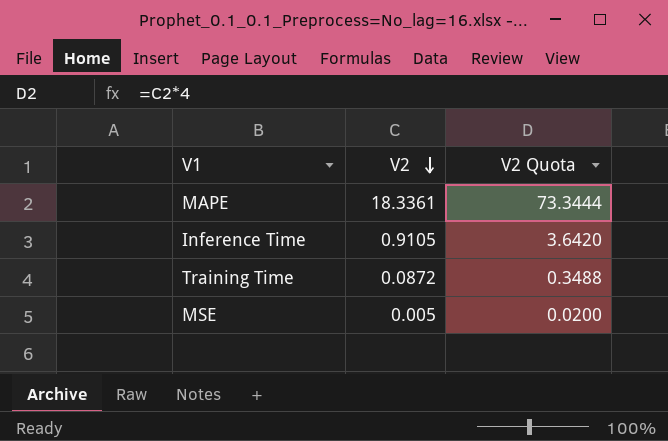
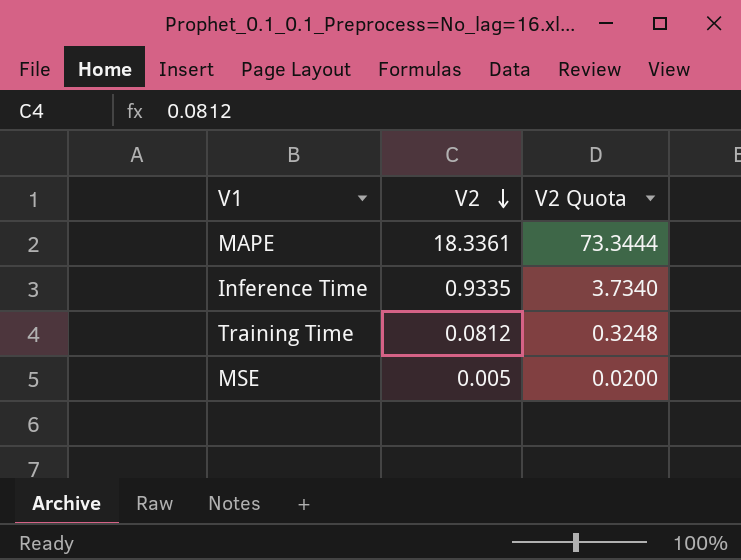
Inference Time | V2: 0.9105 -> 0.9335
Inference Time | V2 Quota: 3.6420 -> 3.7340
Training Time | V2: 0.0872 -> 0.0812
Training Time | V2 Quota: 0.3488 -> 0.3248

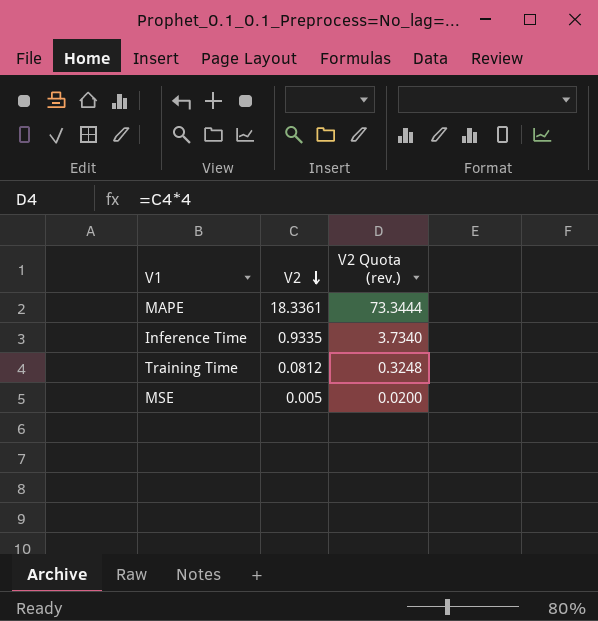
column name: V2 Quota -> V2 Quota (rev.)

